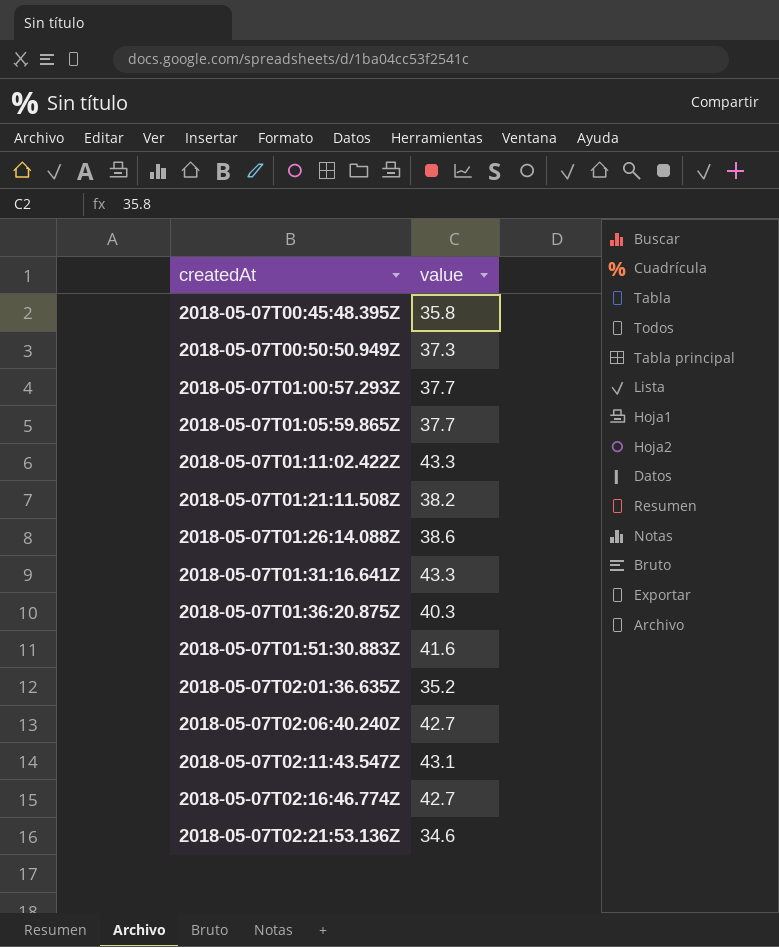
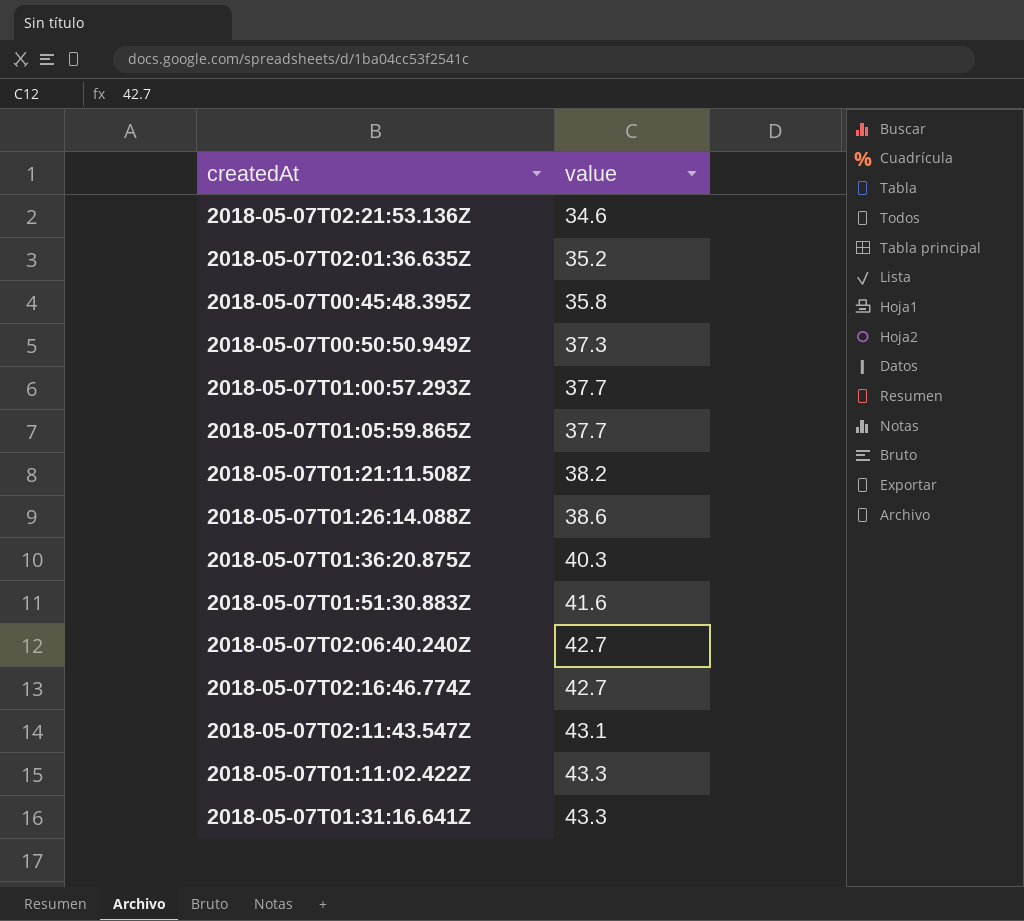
row order: createdAt ascending -> value ascending

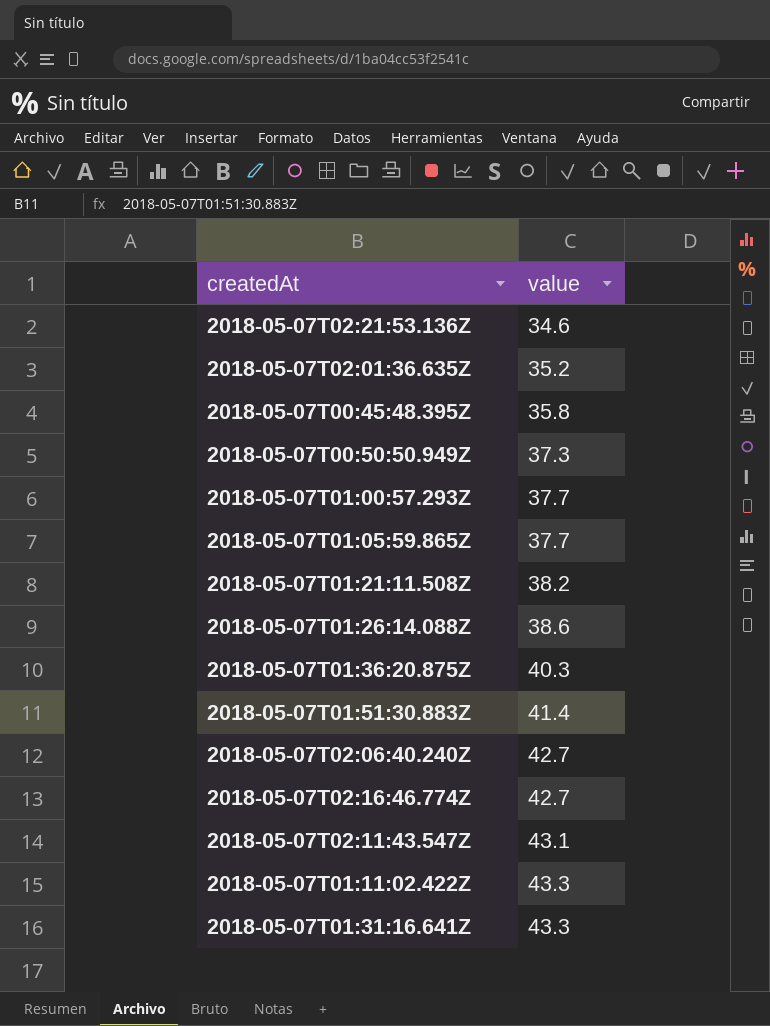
2018-05-07T01:51:30.883Z | value: 41.6 -> 41.4

